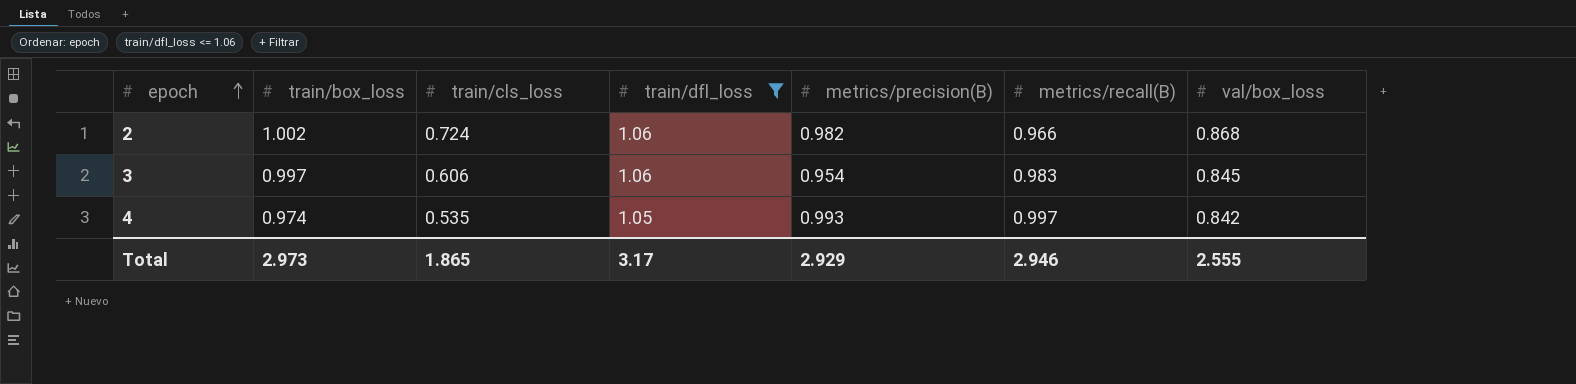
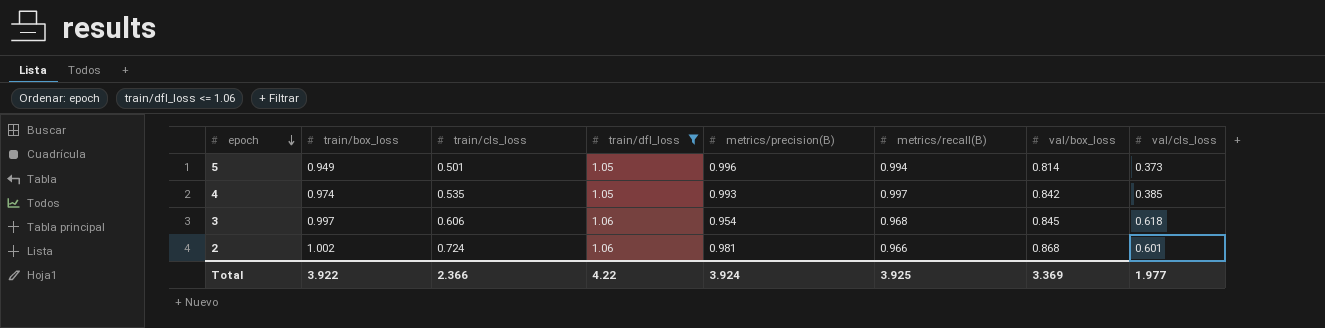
row order: epoch ascending -> epoch descending
column val/cls_loss | position: none -> 8
row 5: none -> 0.949 | 0.501 | 1.05 | 0.996 | 0.994 | 0.814 | 0.373
3 | metrics/recall(B): 0.983 -> 0.968
2 | metrics/precision(B): 0.982 -> 0.981
Total | train/box_loss: 2.973 -> 3.922
Total | train/cls_loss: 1.865 -> 2.366
Total | train/dfl_loss: 3.17 -> 4.22
Total | metrics/precision(B): 2.929 -> 3.924
Total | metrics/recall(B): 2.946 -> 3.925
Total | val/box_loss: 2.555 -> 3.369

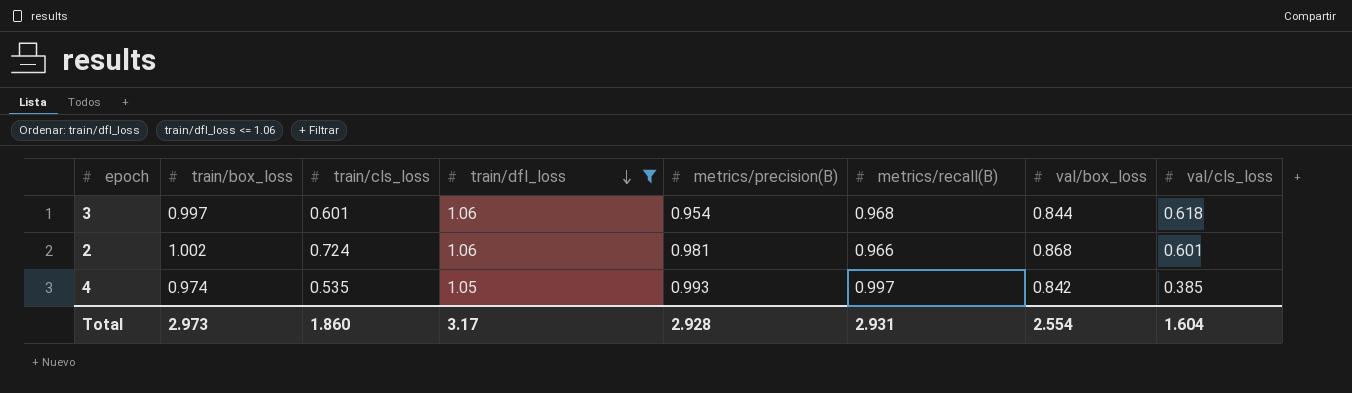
row order: epoch descending -> train/dfl_loss descending
row 5: 0.949 | 0.501 | 1.05 | 0.996 | 0.994 | 0.814 | 0.373 -> none
3 | train/cls_loss: 0.606 -> 0.601
3 | val/box_loss: 0.845 -> 0.844
Total | train/box_loss: 3.922 -> 2.973
Total | train/cls_loss: 2.366 -> 1.860
Total | train/dfl_loss: 4.22 -> 3.17
Total | metrics/precision(B): 3.924 -> 2.928
Total | metrics/recall(B): 3.925 -> 2.931
Total | val/box_loss: 3.369 -> 2.554
Total | val/cls_loss: 1.977 -> 1.604

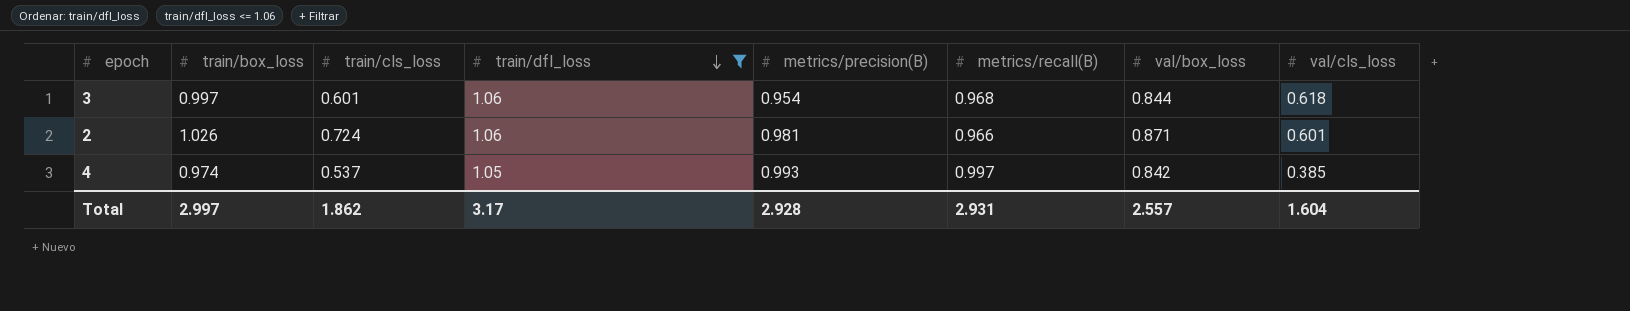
2 | train/box_loss: 1.002 -> 1.026
2 | val/box_loss: 0.868 -> 0.871
4 | train/cls_loss: 0.535 -> 0.537
Total | train/box_loss: 2.973 -> 2.997
Total | train/cls_loss: 1.860 -> 1.862
Total | val/box_loss: 2.554 -> 2.557

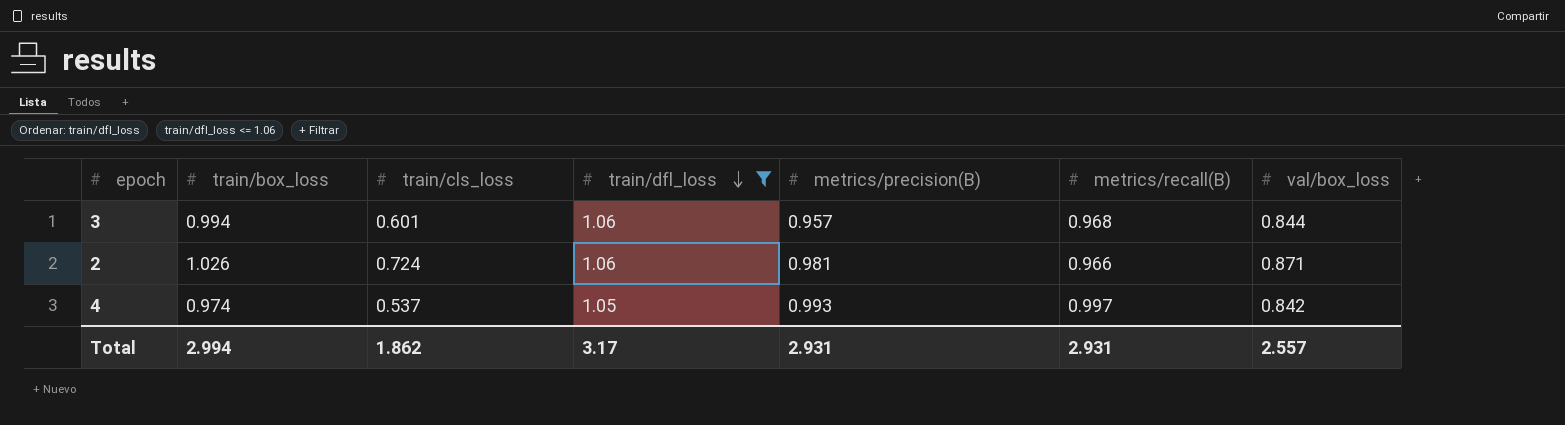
column val/cls_loss | position: 8 -> none
3 | train/box_loss: 0.997 -> 0.994
3 | metrics/precision(B): 0.954 -> 0.957
Total | train/box_loss: 2.997 -> 2.994
Total | metrics/precision(B): 2.928 -> 2.931

